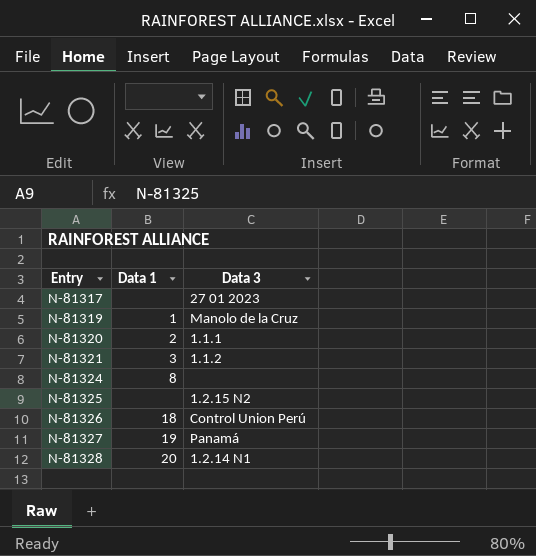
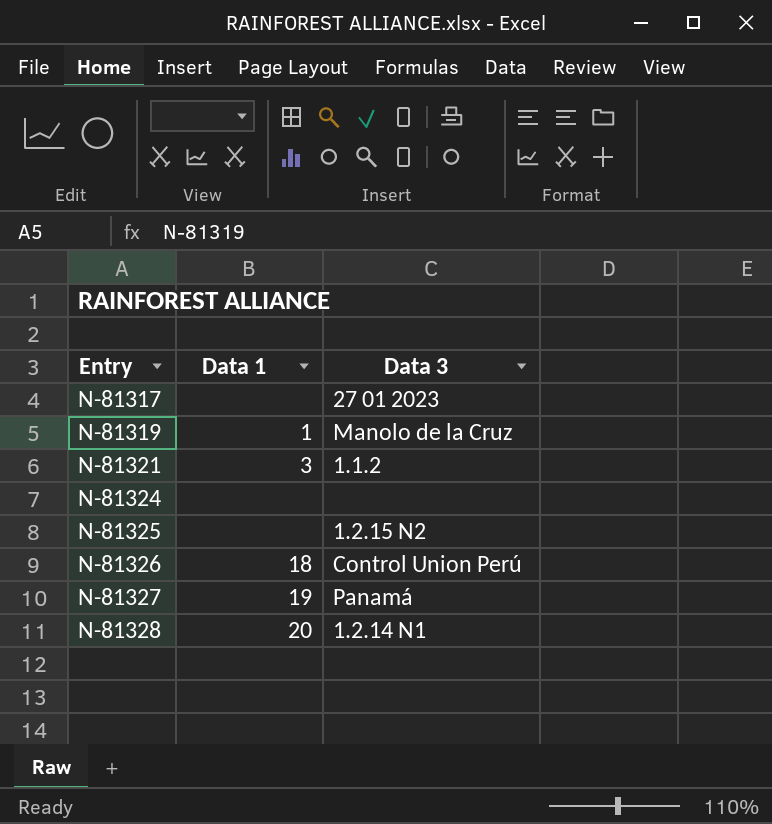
row N-81320: 2 | 1.1.1 -> none
N-81324 | Data 1: 8 -> none

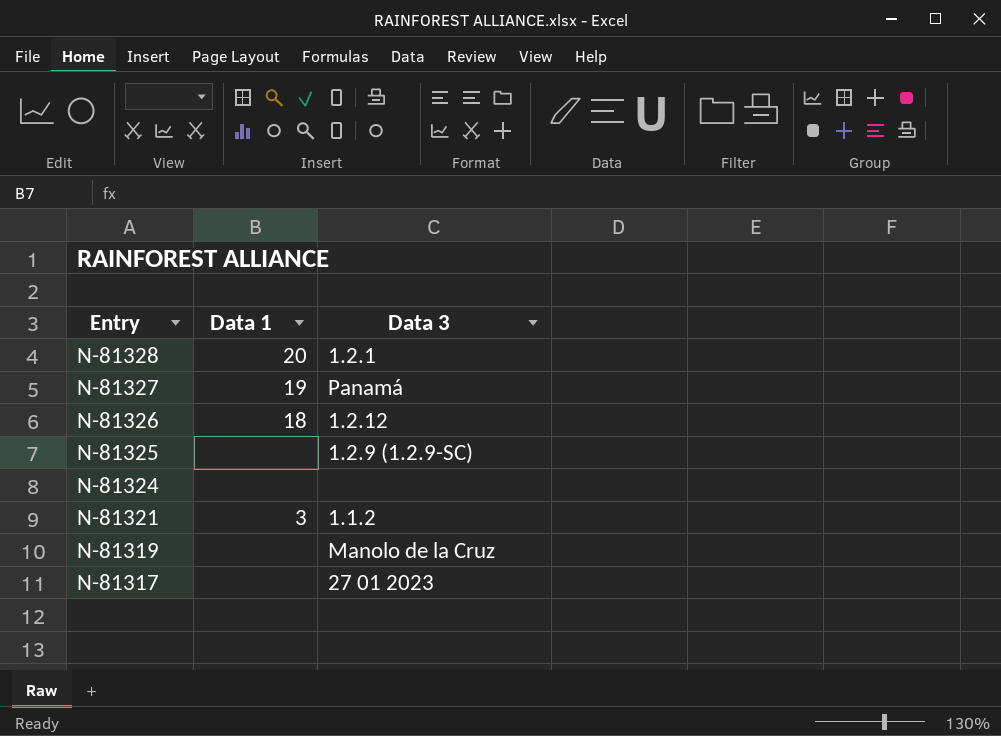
row order: Entry ascending -> Entry descending
N-81328 | Data 3: 1.2.14 N1 -> 1.2.1
N-81326 | Data 3: Control Union Perú -> 1.2.12
N-81325 | Data 3: 1.2.15 N2 -> 1.2.9 (1.2.9-SC)
N-81319 | Data 1: 1 -> none

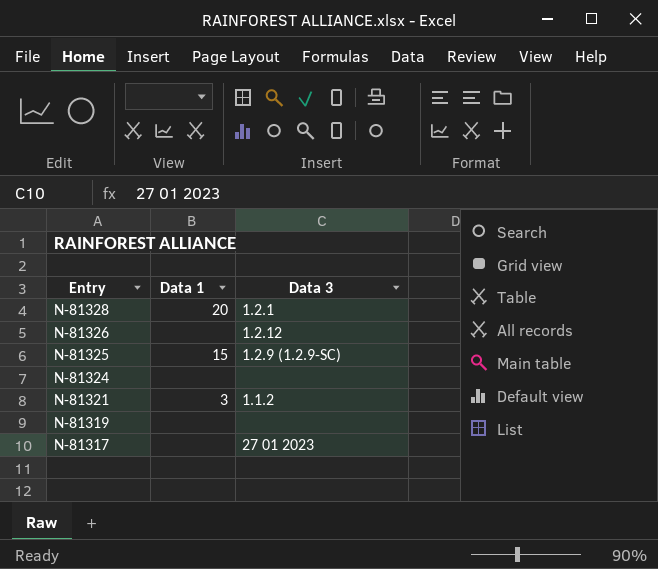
row N-81327: 19 | Panamá -> none
N-81326 | Data 1: 18 -> none
N-81325 | Data 1: none -> 15
N-81319 | Data 3: Manolo de la Cruz -> none

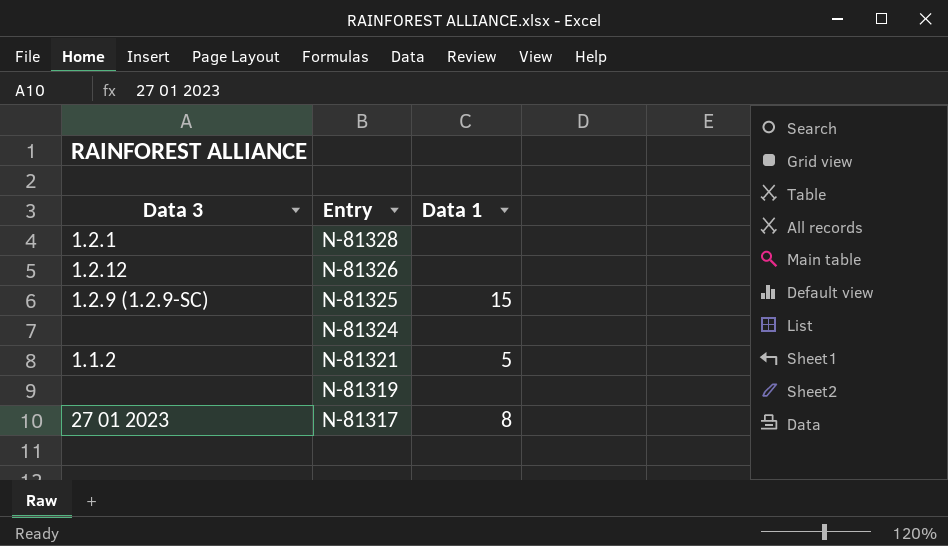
column Data 3 | position: 3 -> 1
N-81328 | Data 1: 20 -> none
N-81321 | Data 1: 3 -> 5
N-81317 | Data 1: none -> 8

